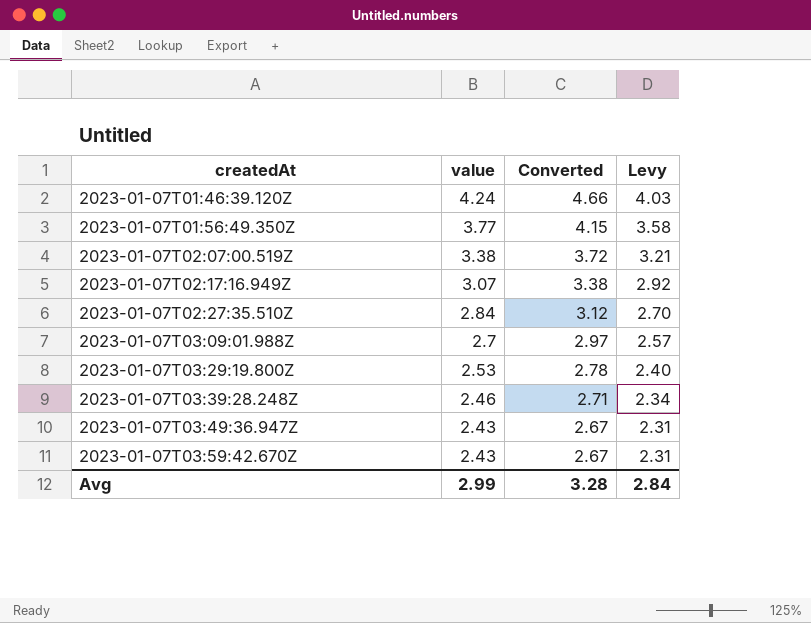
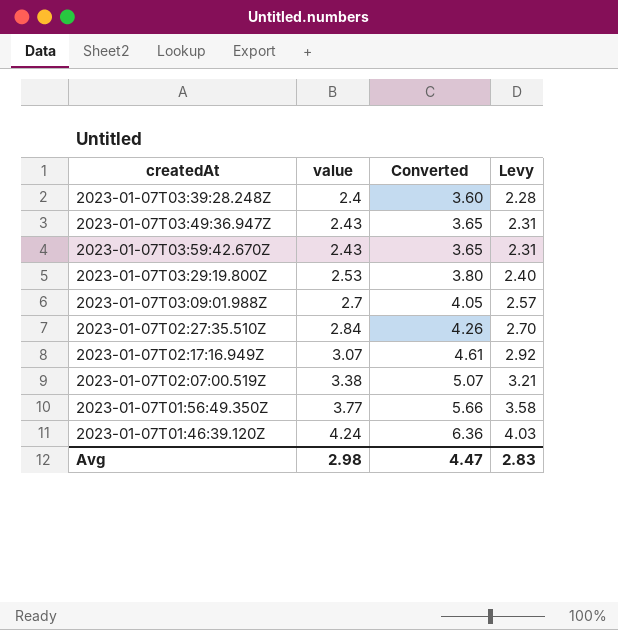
row order: createdAt ascending -> value ascending
column Converted | formula: [value] * 1.1 -> [value] * 1.5
2023-01-07T03:39:28.248Z | value: 2.46 -> 2.4
2023-01-07T03:39:28.248Z | Levy: 2.34 -> 2.28
Avg | value: 2.99 -> 2.98
Avg | Converted: 3.28 -> 4.47
Avg | Levy: 2.84 -> 2.83

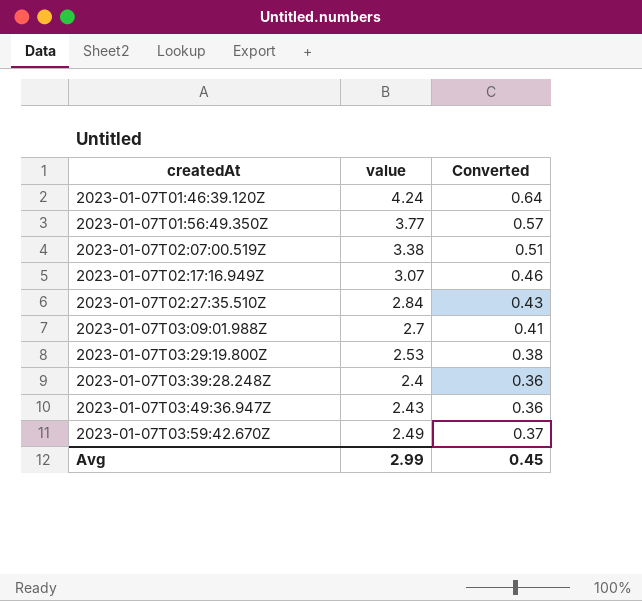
row order: value ascending -> createdAt ascending
column Levy | formula: [value] * 0.95 -> none
column Converted | formula: [value] * 1.5 -> [value] * 0.15
2023-01-07T03:59:42.670Z | value: 2.43 -> 2.49
Avg | value: 2.98 -> 2.99
Avg | Converted: 4.47 -> 0.45

